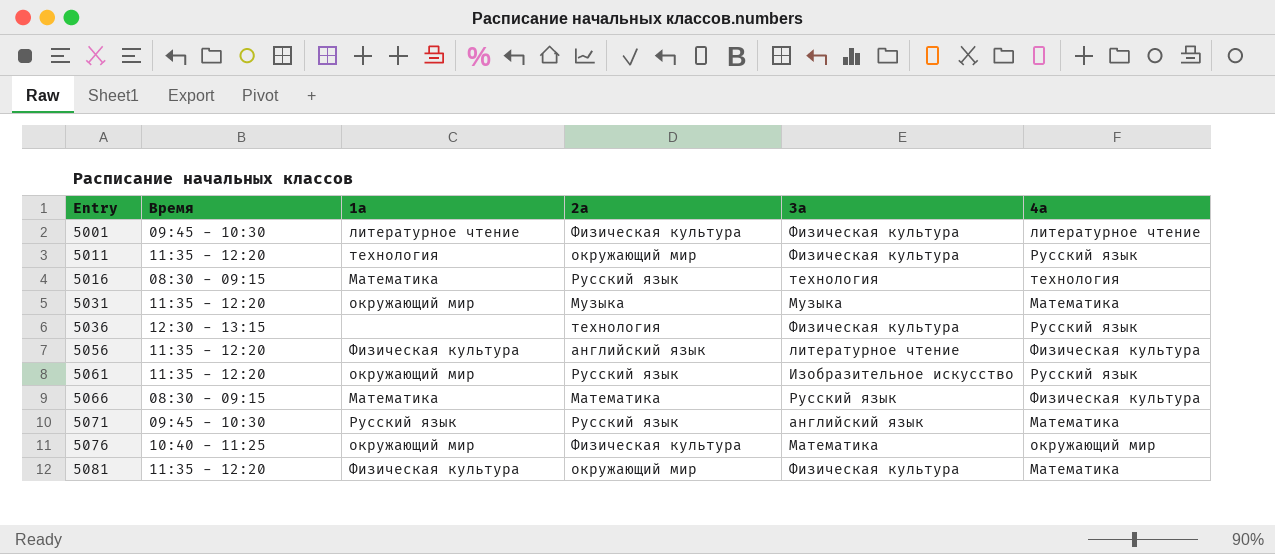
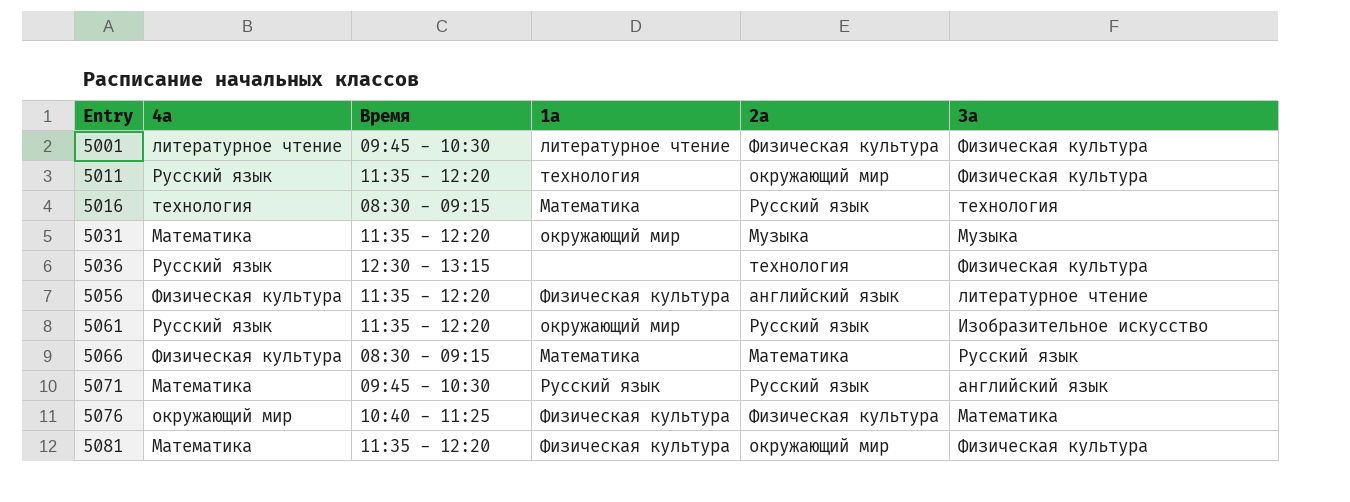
column 4а | position: 6 -> 2
5076 | 1а: окружающий мир -> Физическая культура

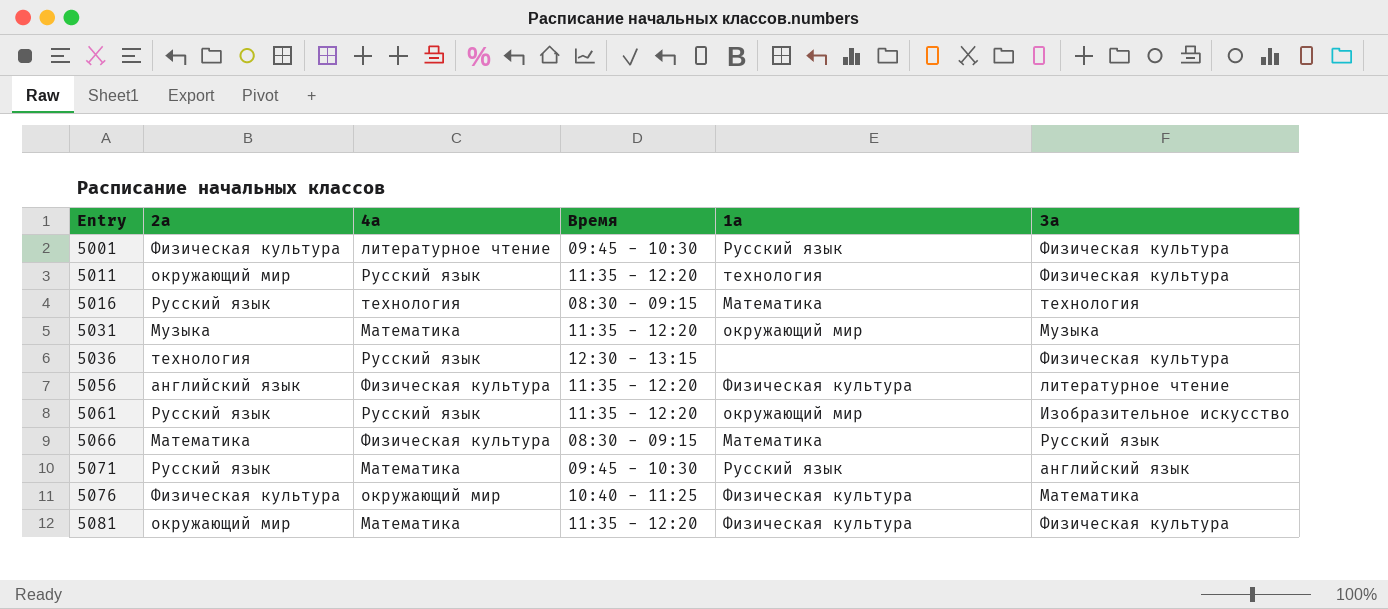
column 2а | position: 5 -> 2
5001 | 1а: литературное чтение -> Русский язык

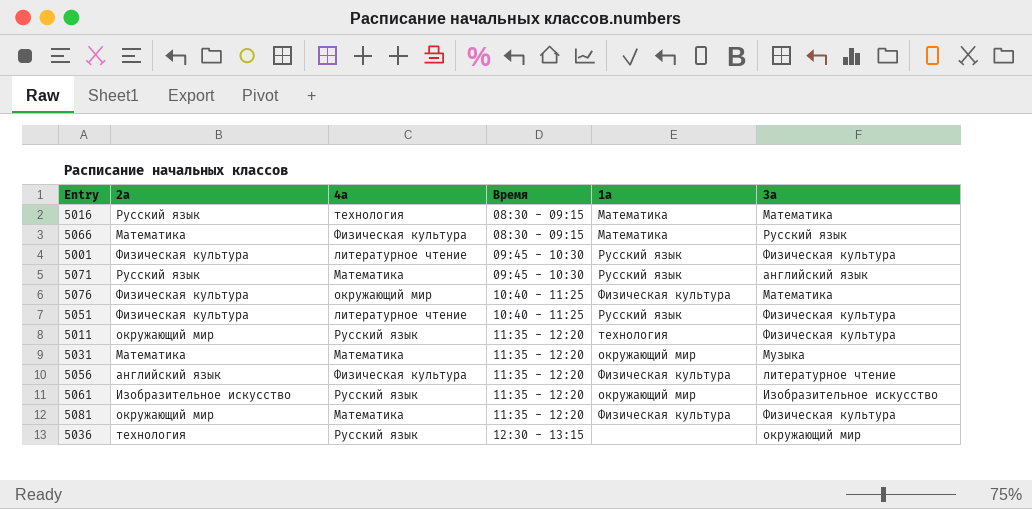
row order: Entry ascending -> Время ascending
5016 | 3а: технология -> Математика
row 5051: none -> Физическая культура | литературное чтение | 10:40 - 11:25 | Русский язык | Физическая культура
5031 | 2а: Музыка -> Математика
5061 | 2а: Русский язык -> Изобразительное искусство
5036 | 3а: Физическая культура -> окружающий мир

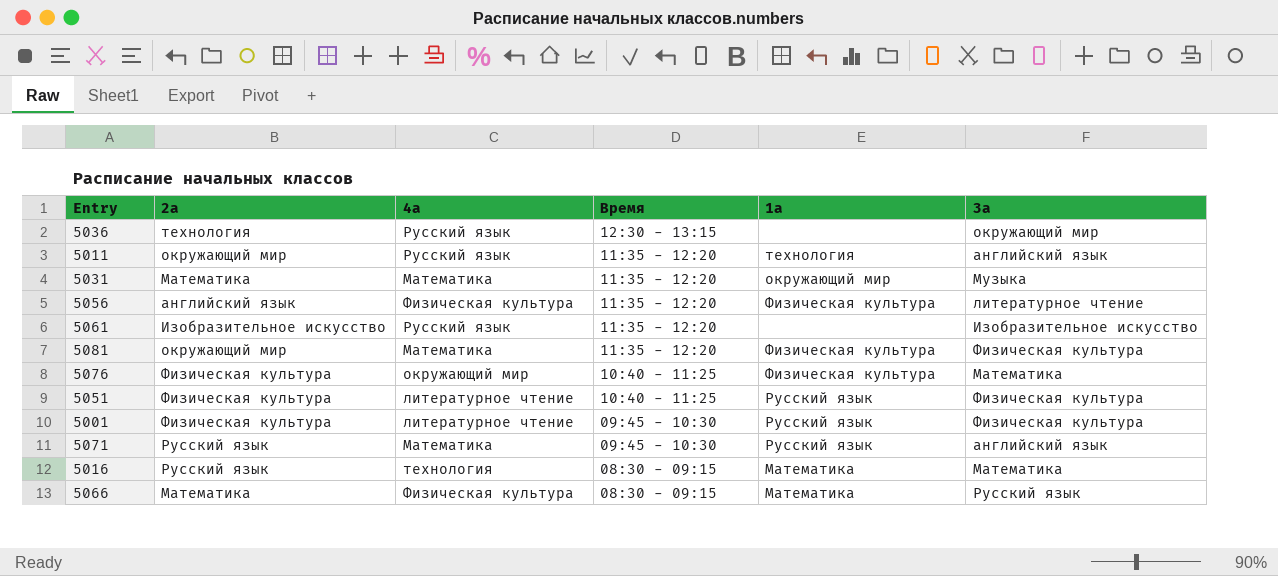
row order: Время ascending -> Время descending
5011 | 3а: Физическая культура -> английский язык
5061 | 1а: окружающий мир -> none

